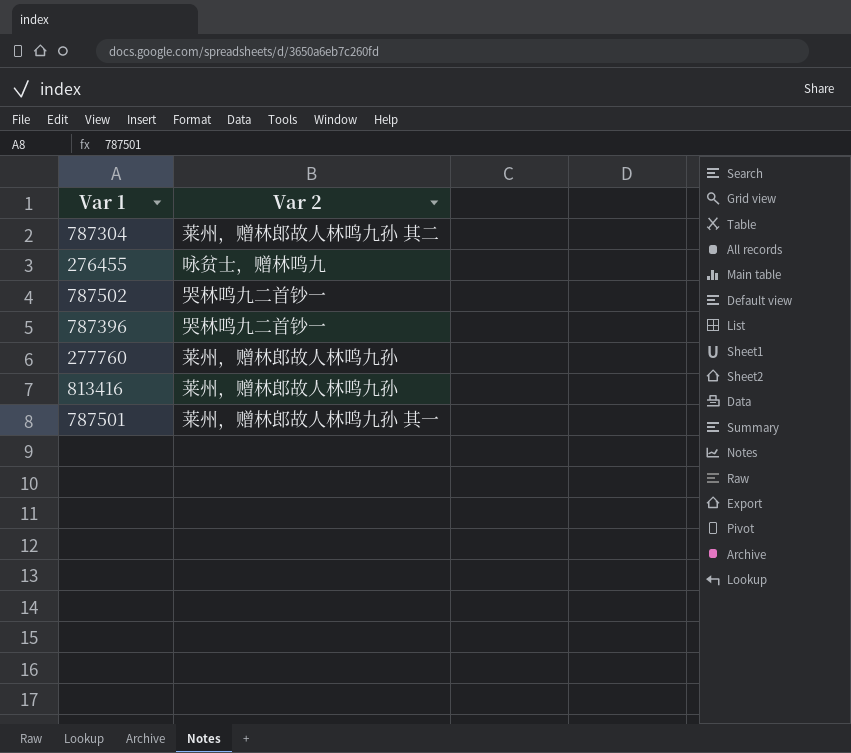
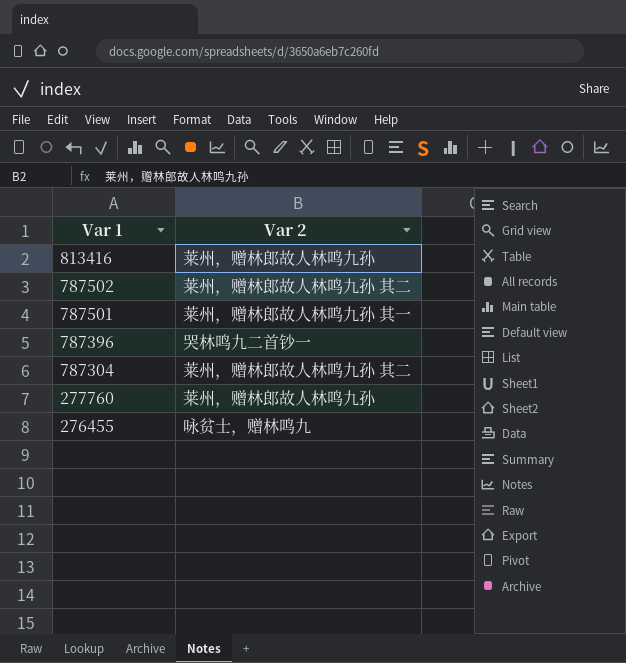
row order: none -> Var 1 descending
787502 | Var 2: 哭林鸣九二首钞一 -> 莱州，赠林郎故人林鸣九孙 其二

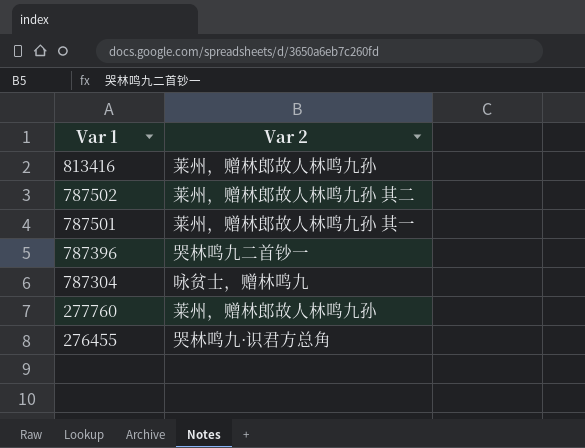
787304 | Var 2: 莱州，赠林郎故人林鸣九孙 其二 -> 咏贫士，赠林鸣九
276455 | Var 2: 咏贫士，赠林鸣九 -> 哭林鸣九·识君方总角

